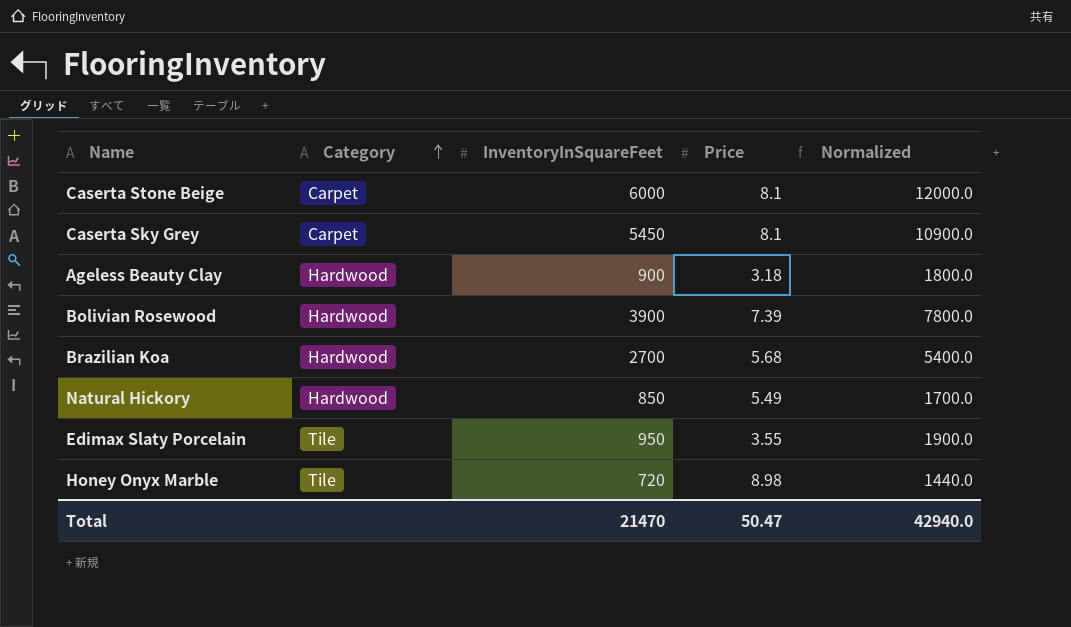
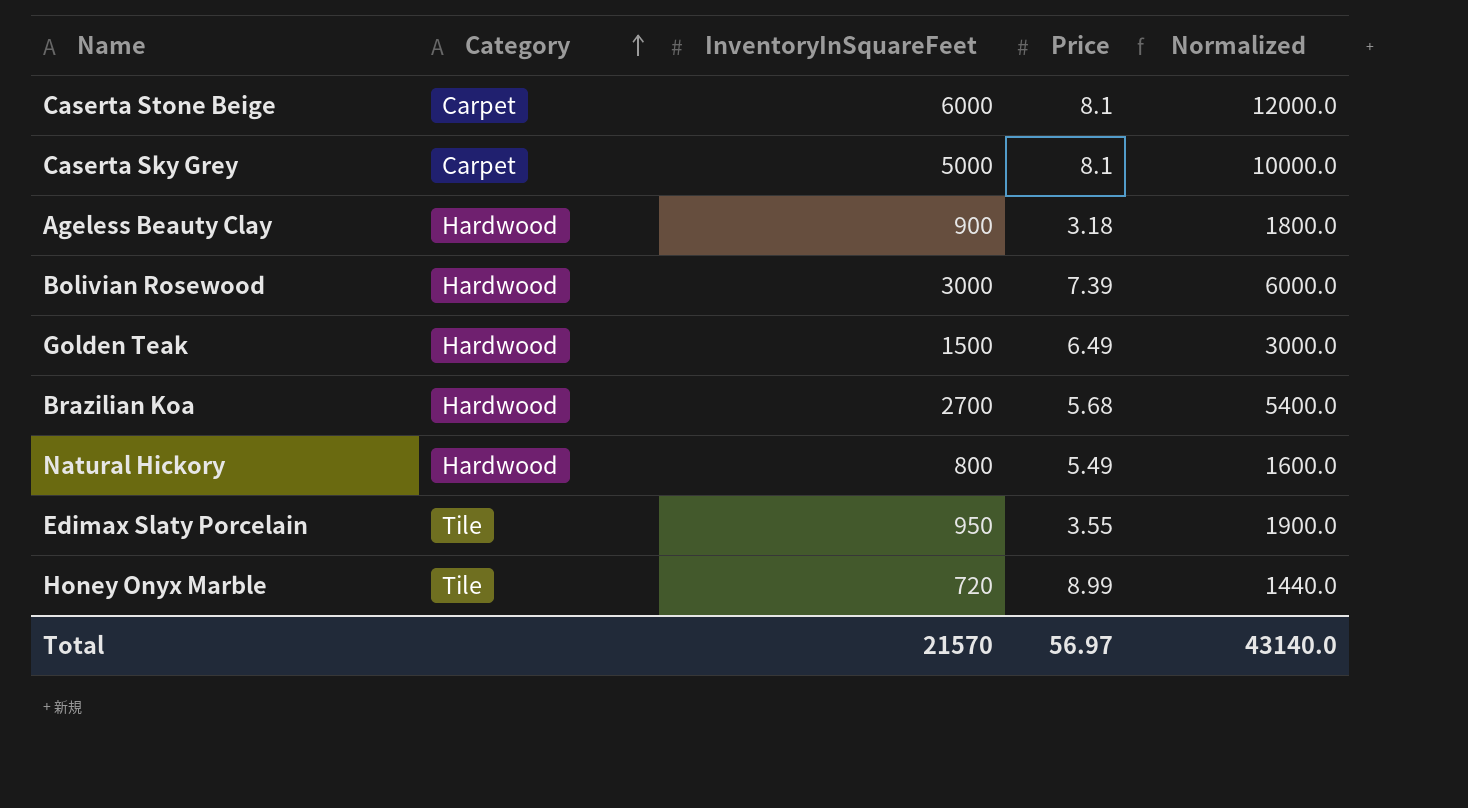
Caserta Sky Grey | InventoryInSquareFeet: 5450 -> 5000
Caserta Sky Grey | Normalized: 10900.0 -> 10000.0
Bolivian Rosewood | InventoryInSquareFeet: 3900 -> 3000
Bolivian Rosewood | Normalized: 7800.0 -> 6000.0
row Golden Teak: none -> Hardwood | 1500 | 6.49 | 3000.0
Natural Hickory | InventoryInSquareFeet: 850 -> 800
Natural Hickory | Normalized: 1700.0 -> 1600.0
Honey Onyx Marble | Price: 8.98 -> 8.99
Total | InventoryInSquareFeet: 21470 -> 21570
Total | Price: 50.47 -> 56.97
Total | Normalized: 42940.0 -> 43140.0

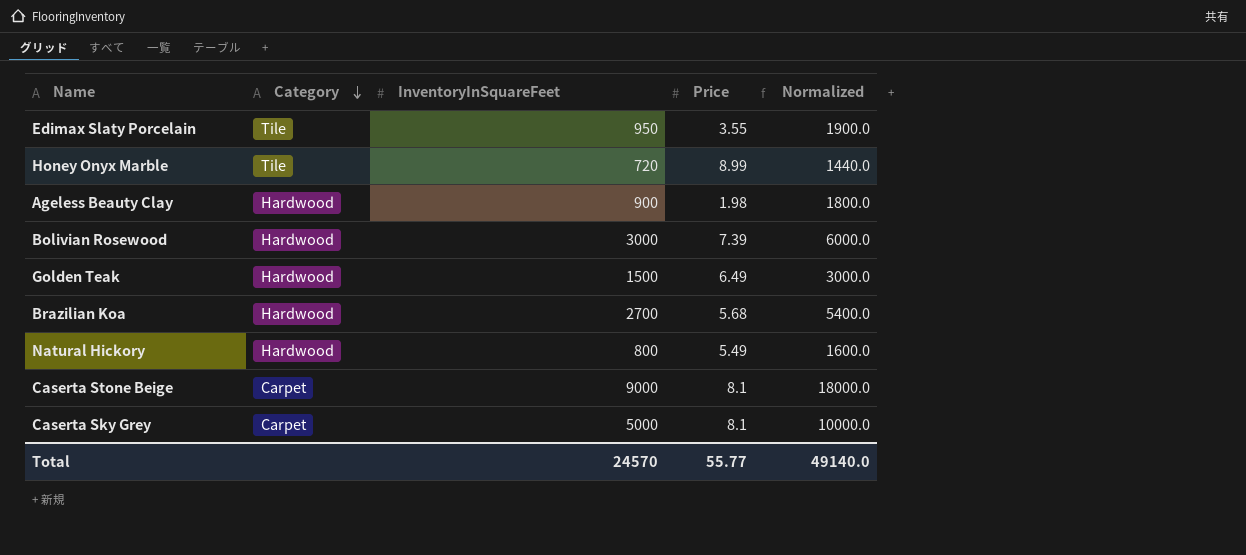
row order: Category ascending -> Category descending
Ageless Beauty Clay | Price: 3.18 -> 1.98
Caserta Stone Beige | InventoryInSquareFeet: 6000 -> 9000
Caserta Stone Beige | Normalized: 12000.0 -> 18000.0
Total | InventoryInSquareFeet: 21570 -> 24570
Total | Price: 56.97 -> 55.77
Total | Normalized: 43140.0 -> 49140.0

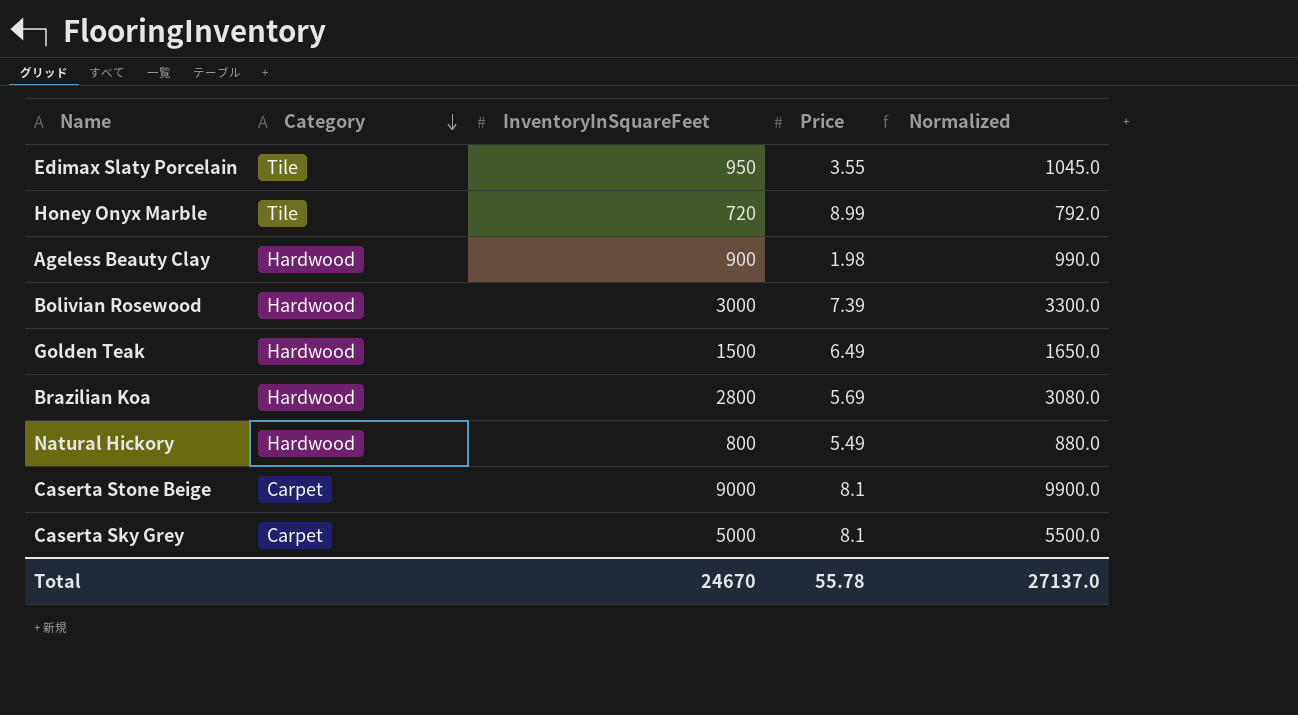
column Normalized | formula: [InventoryInSquareFeet] * 2 -> [InventoryInSquareFeet] * 1.1
Brazilian Koa | InventoryInSquareFeet: 2700 -> 2800
Brazilian Koa | Price: 5.68 -> 5.69
Total | InventoryInSquareFeet: 24570 -> 24670
Total | Price: 55.77 -> 55.78
Total | Normalized: 49140.0 -> 27137.0

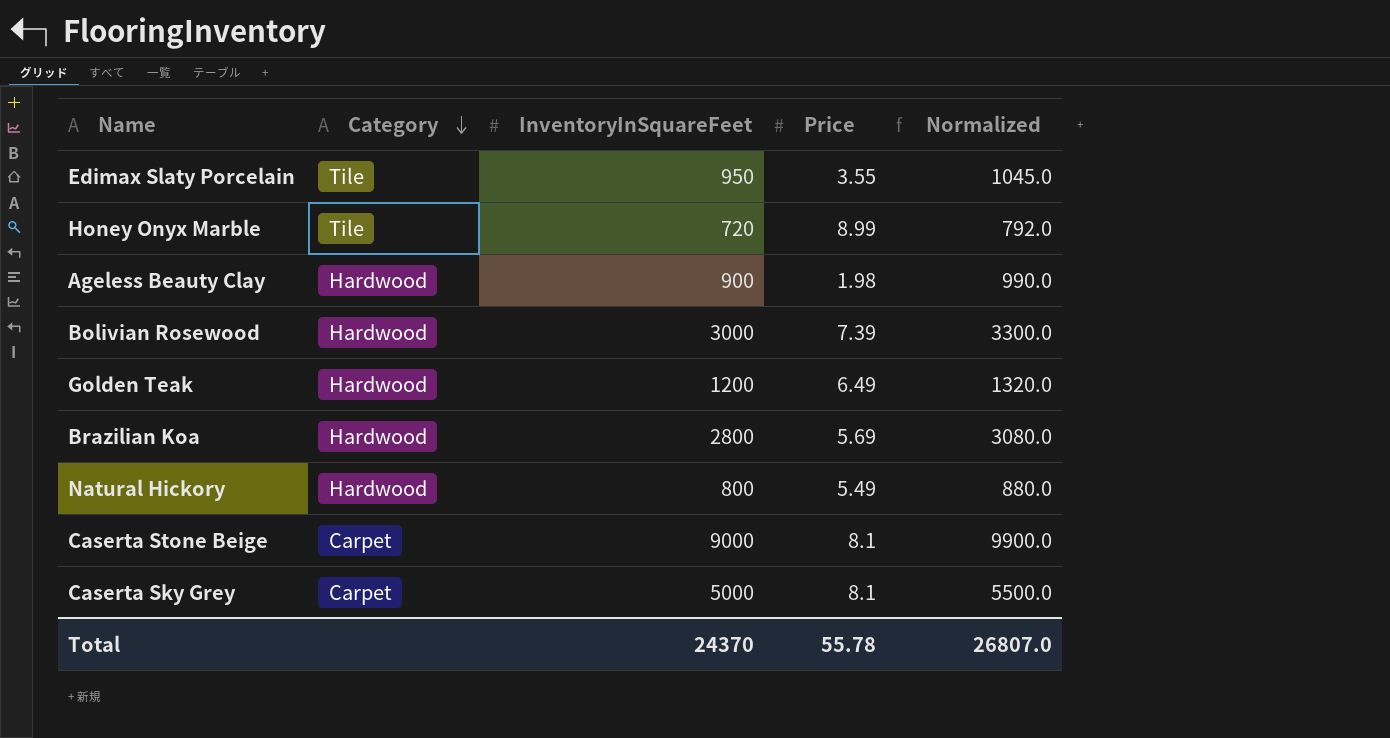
Golden Teak | InventoryInSquareFeet: 1500 -> 1200
Golden Teak | Normalized: 1650.0 -> 1320.0
Total | InventoryInSquareFeet: 24670 -> 24370
Total | Normalized: 27137.0 -> 26807.0

